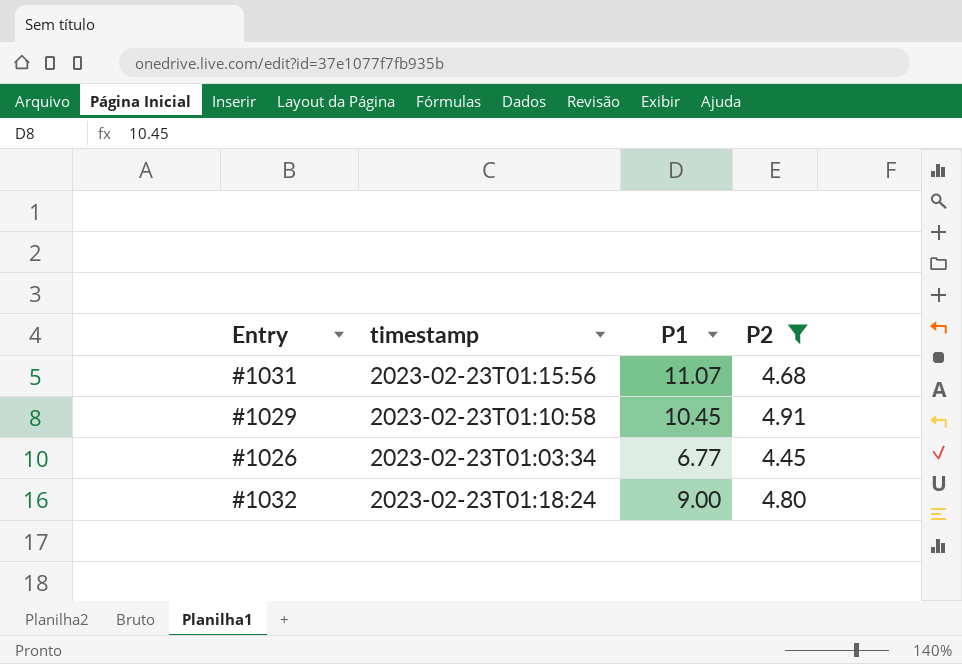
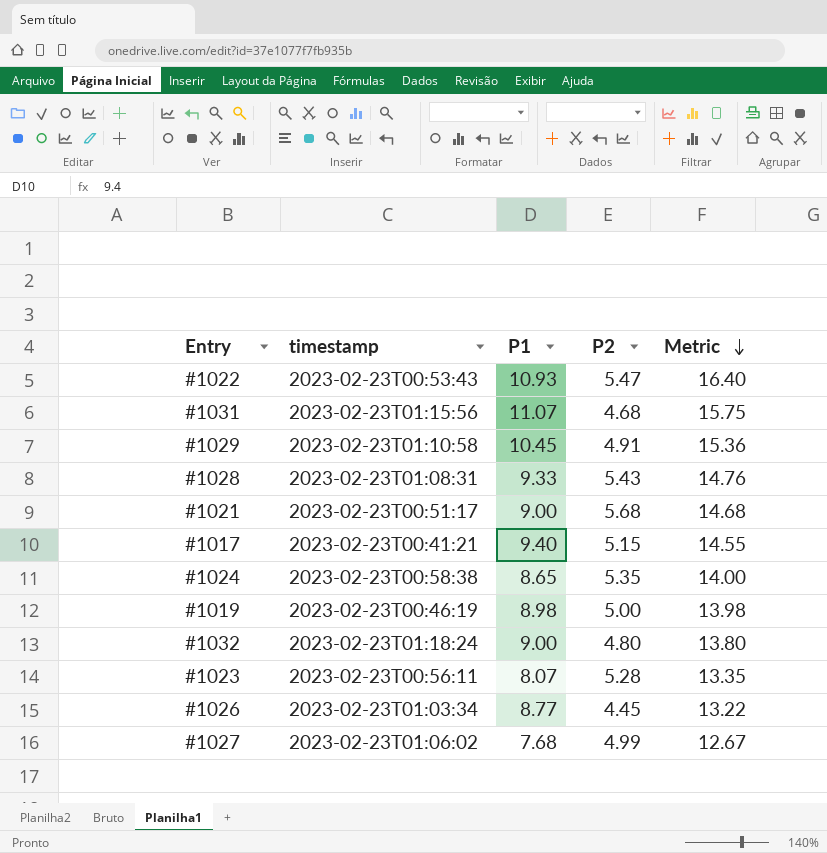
filter: P2 <= 4.91 -> none
row order: none -> Metric descending
column Metric | formula: none -> [P1] + [P2]
#1026 | P1: 6.77 -> 8.77

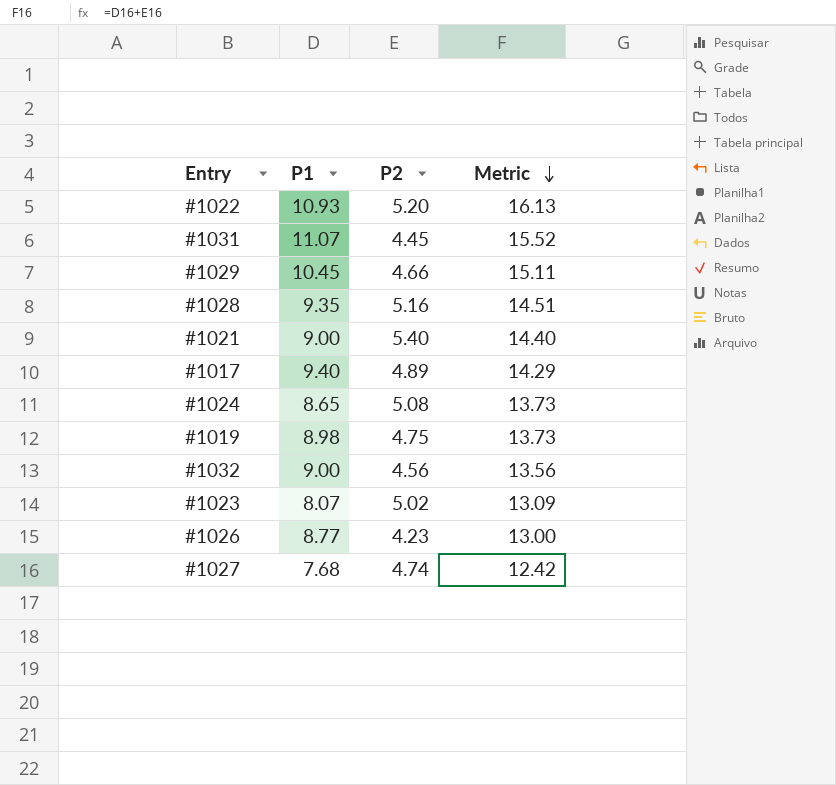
column timestamp | position: 2 -> none
#1022 | P2: 5.47 -> 5.20
#1022 | Metric: 16.40 -> 16.13
#1031 | P2: 4.68 -> 4.45
#1031 | Metric: 15.75 -> 15.52
#1029 | P2: 4.91 -> 4.66
#1029 | Metric: 15.36 -> 15.11
#1028 | P1: 9.33 -> 9.35
#1028 | P2: 5.43 -> 5.16
#1028 | Metric: 14.76 -> 14.51
#1021 | P2: 5.68 -> 5.40
#1021 | Metric: 14.68 -> 14.40
#1017 | P2: 5.15 -> 4.89
#1017 | Metric: 14.55 -> 14.29
#1024 | P2: 5.35 -> 5.08
#1024 | Metric: 14.00 -> 13.73
#1019 | P2: 5.00 -> 4.75
#1019 | Metric: 13.98 -> 13.73
#1032 | P2: 4.80 -> 4.56
#1032 | Metric: 13.80 -> 13.56
#1023 | P2: 5.28 -> 5.02
#1023 | Metric: 13.35 -> 13.09
#1026 | P2: 4.45 -> 4.23
#1026 | Metric: 13.22 -> 13.00
#1027 | P2: 4.99 -> 4.74
#1027 | Metric: 12.67 -> 12.42

